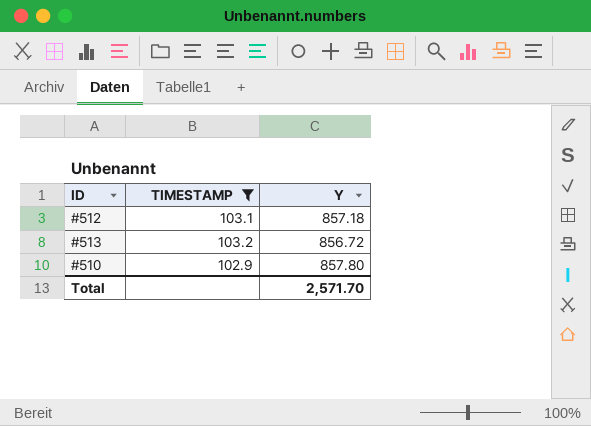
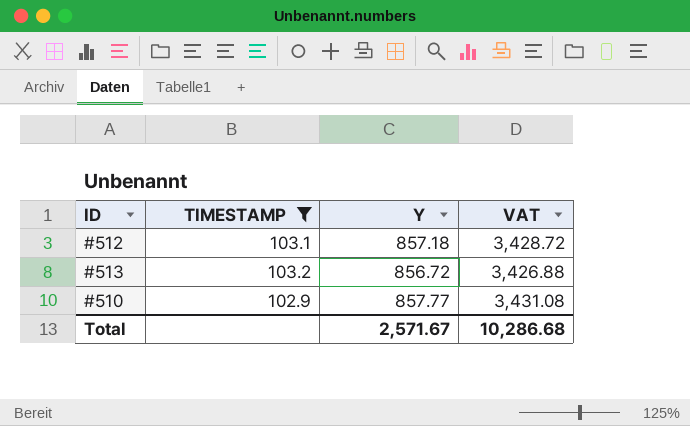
column VAT | formula: none -> [Y] * 4
#510 | Y: 857.80 -> 857.77
Total | Y: 2,571.70 -> 2,571.67

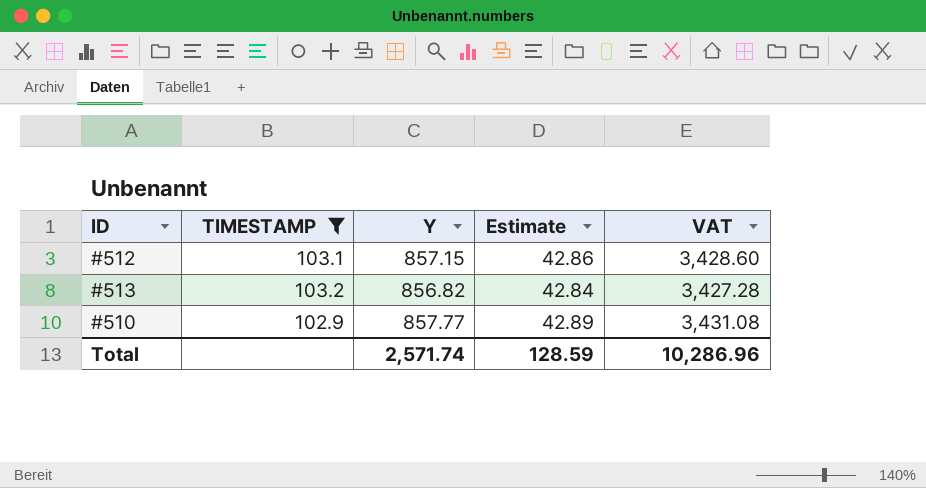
column Estimate | formula: none -> [Y] * 0.05
#512 | Y: 857.18 -> 857.15
#512 | VAT: 3,428.72 -> 3,428.60
#513 | Y: 856.72 -> 856.82
#513 | VAT: 3,426.88 -> 3,427.28
Total | Y: 2,571.67 -> 2,571.74
Total | VAT: 10,286.68 -> 10,286.96

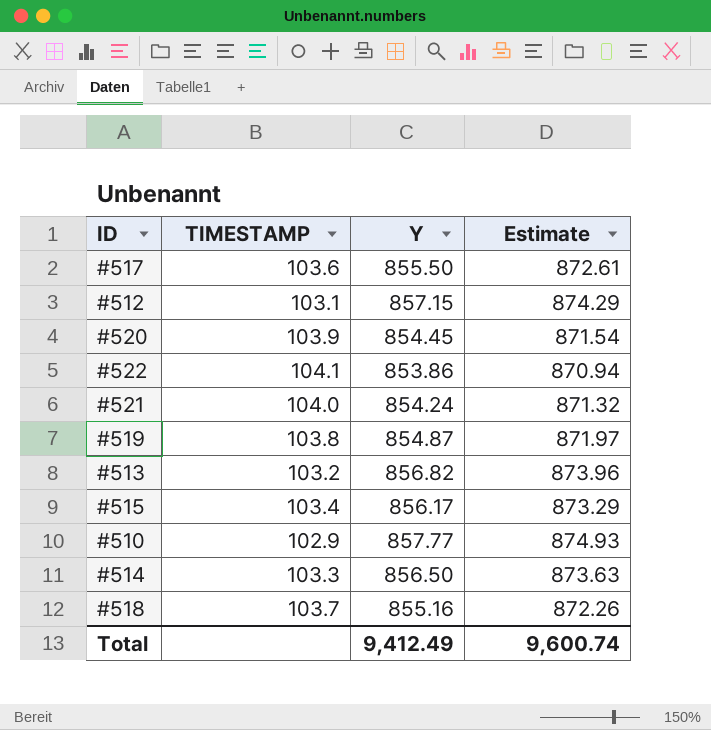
filter: TIMESTAMP <= 103.2 -> none
column VAT | formula: [Y] * 4 -> none
column Estimate | formula: [Y] * 0.05 -> [Y] * 1.02
Total | Y: 2,571.74 -> 9,412.49
Total | Estimate: 128.59 -> 9,600.74

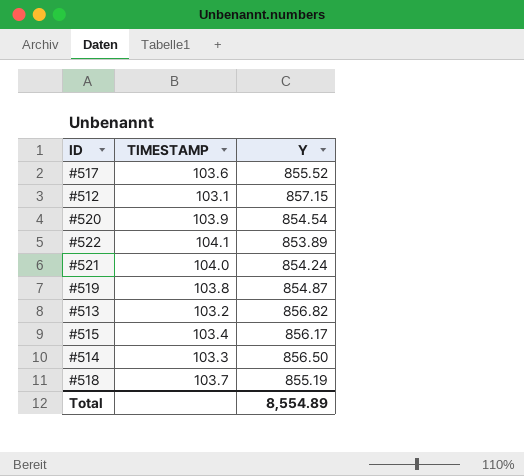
column Estimate | formula: [Y] * 1.02 -> none
row #510: 102.9 | 857.77 | 874.93 -> none
#517 | Y: 855.50 -> 855.52
#520 | Y: 854.45 -> 854.54
#522 | Y: 853.86 -> 853.89
#518 | Y: 855.16 -> 855.19
Total | Y: 9,412.49 -> 8,554.89

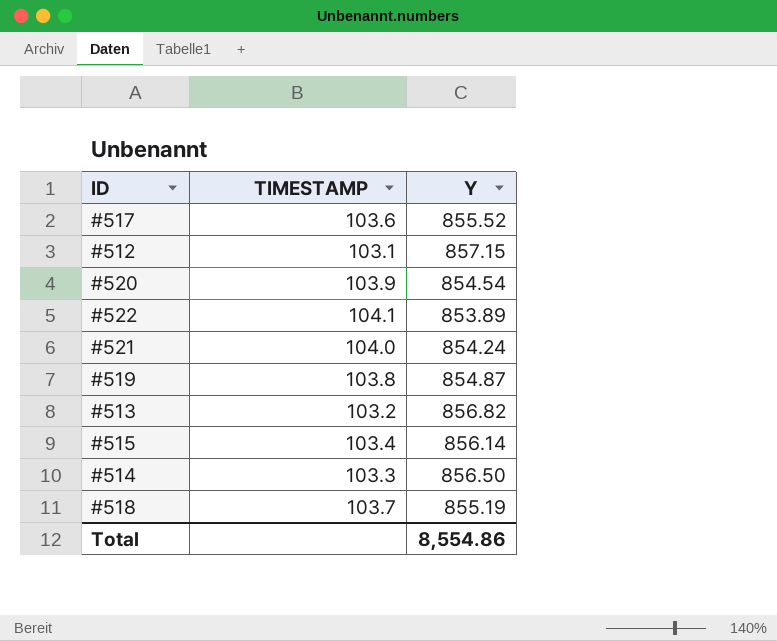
#515 | Y: 856.17 -> 856.14
Total | Y: 8,554.89 -> 8,554.86

